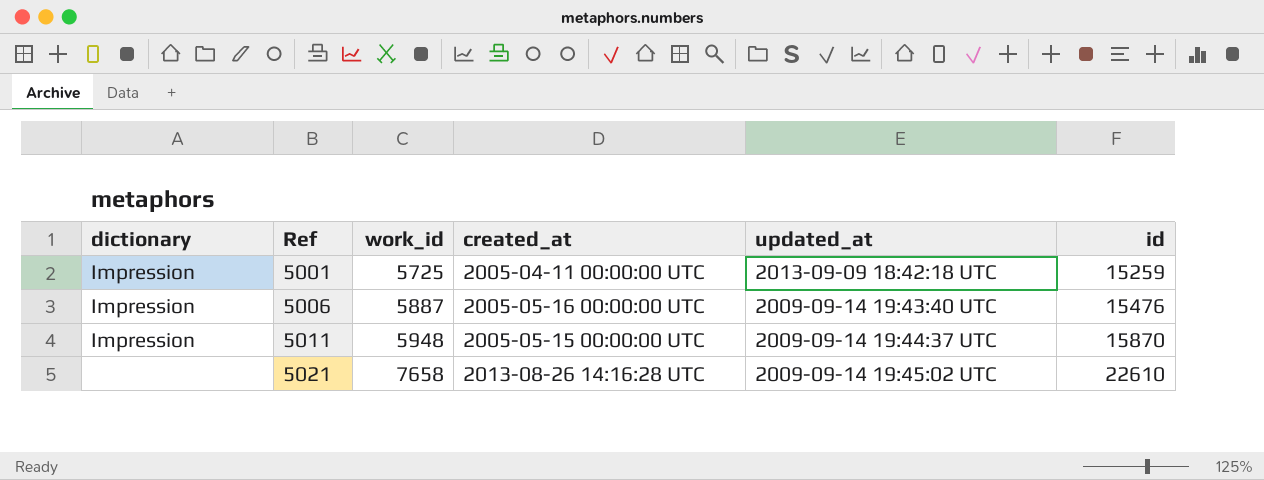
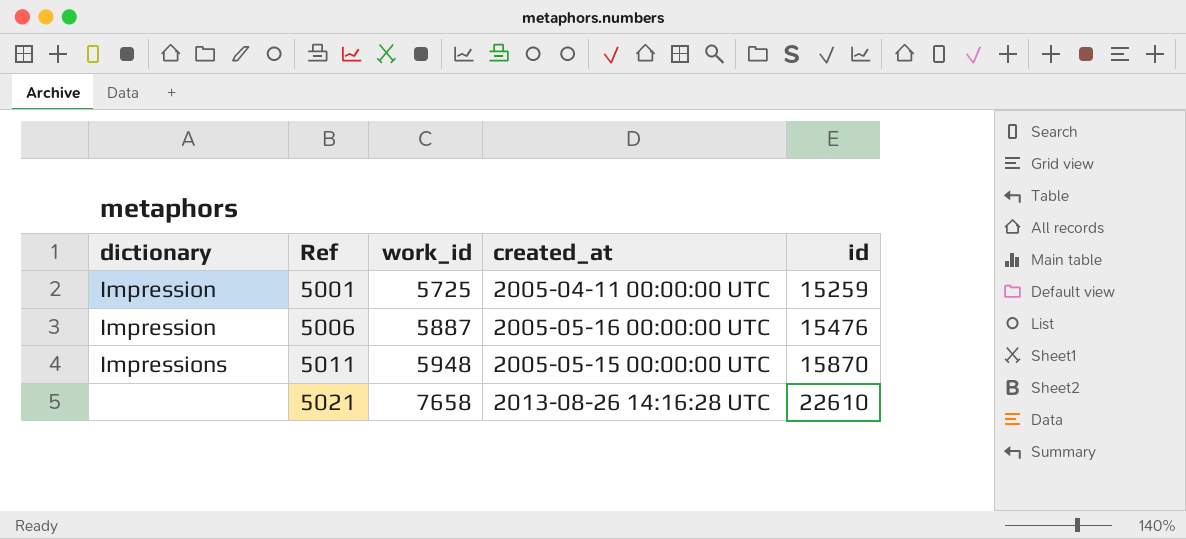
column updated_at | position: 5 -> none
5011 | dictionary: Impression -> Impressions

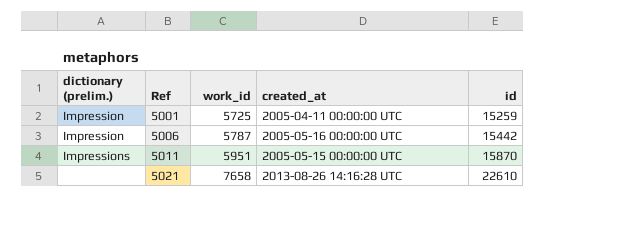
column name: dictionary -> dictionary (prelim.)
5006 | work_id: 5887 -> 5787
5006 | id: 15476 -> 15442
5011 | work_id: 5948 -> 5951

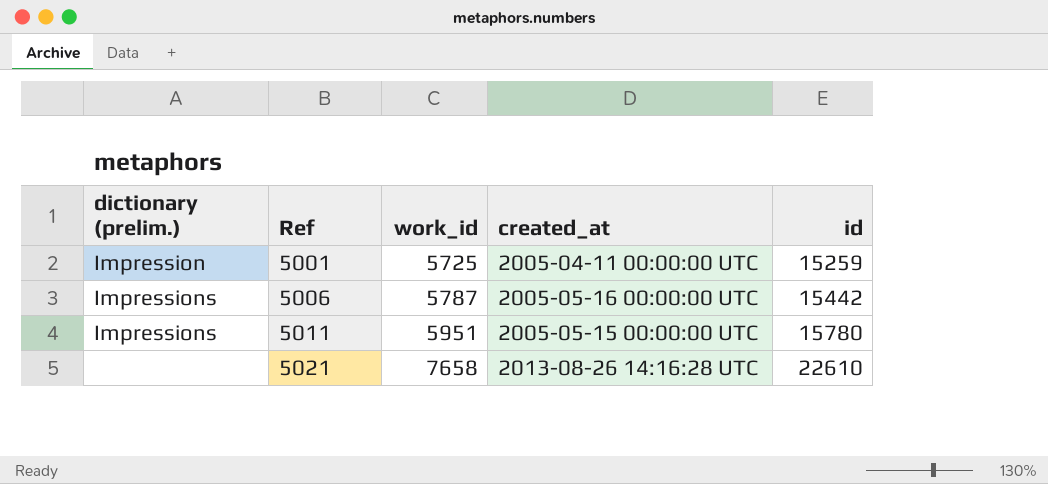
5006 | dictionary (prelim.): Impression -> Impressions
5011 | id: 15870 -> 15780

